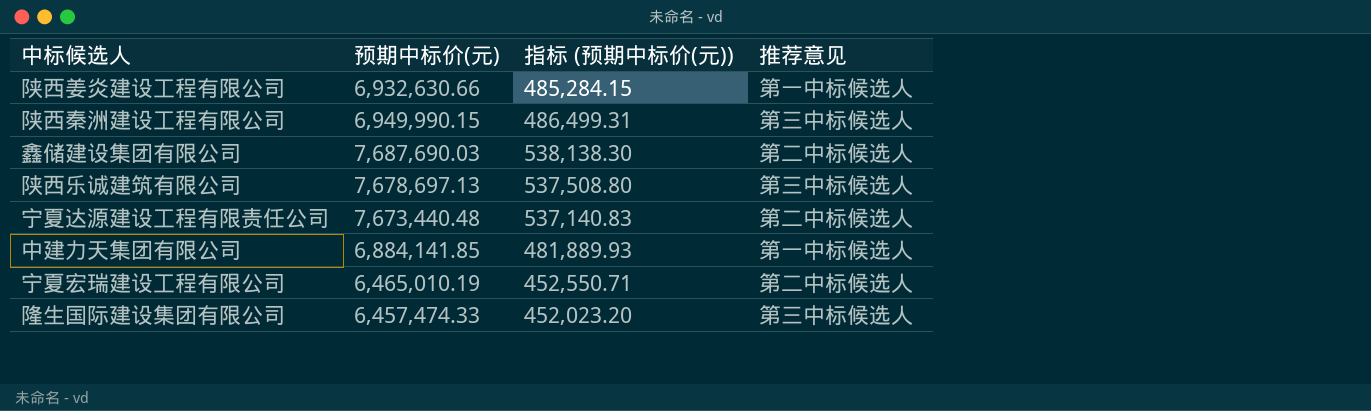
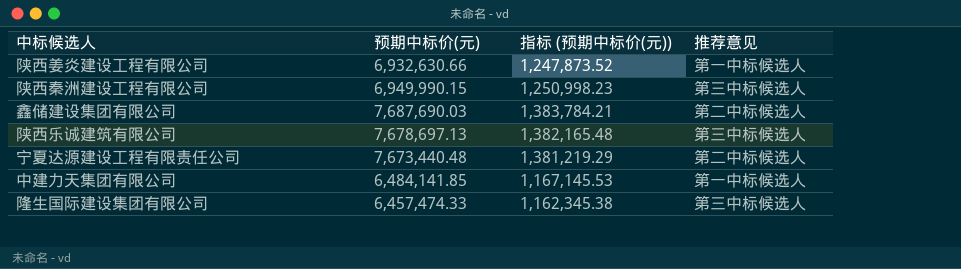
column 指标 (预期中标价(元)) | formula: [预期中标价(元)] * 0.07 -> [预期中标价(元)] * 0.18
row 宁夏宏瑞建设工程有限公司: 6,465,010.19 | 452,550.71 | 第二中标候选人 -> none
中建力天集团有限公司 | 预期中标价(元): 6,884,141.85 -> 6,484,141.85

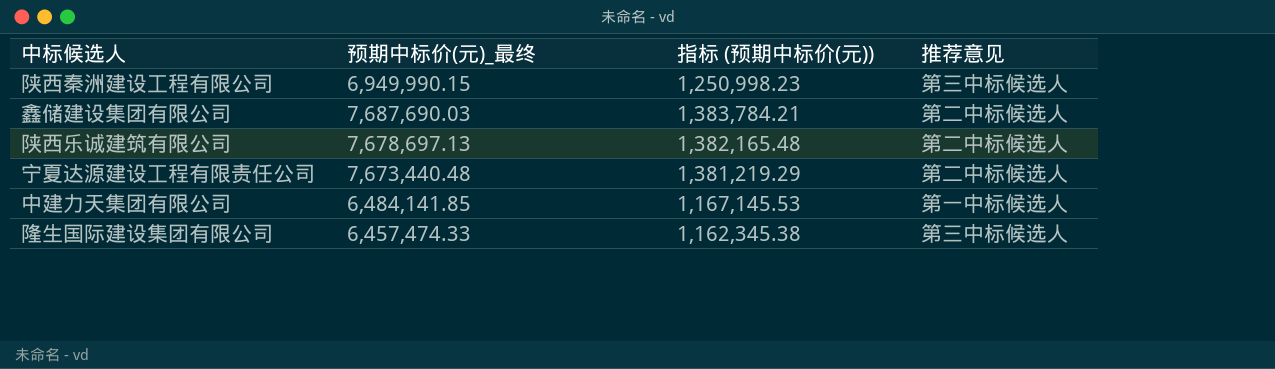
column name: 预期中标价(元) -> 预期中标价(元)_最终
row 陕西姜炎建设工程有限公司: 6,932,630.66 | 1,247,873.52 | 第一中标候选人 -> none
陕西乐诚建筑有限公司 | 推荐意见: 第三中标候选人 -> 第二中标候选人

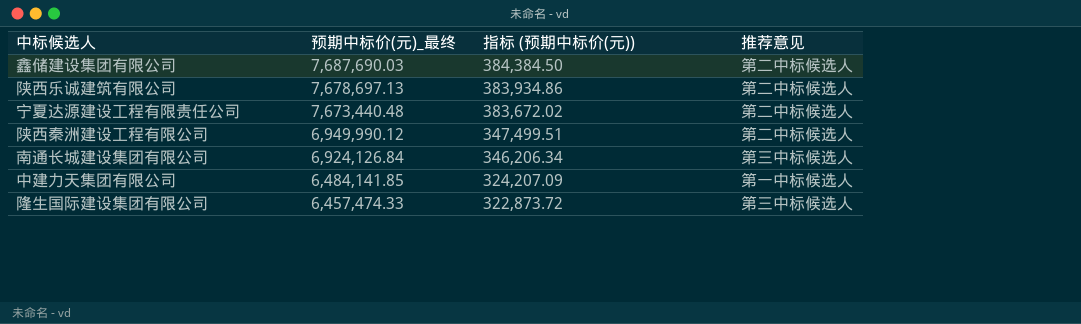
row order: none -> 预期中标价(元)_最终 descending
column 指标 (预期中标价(元)) | formula: [预期中标价(元)_最终] * 0.18 -> [预期中标价(元)_最终] * 0.05
陕西秦洲建设工程有限公司 | 预期中标价(元)_最终: 6,949,990.15 -> 6,949,990.12
陕西秦洲建设工程有限公司 | 推荐意见: 第三中标候选人 -> 第二中标候选人
row 南通长城建设集团有限公司: none -> 6,924,126.84 | 346,206.34 | 第三中标候选人

